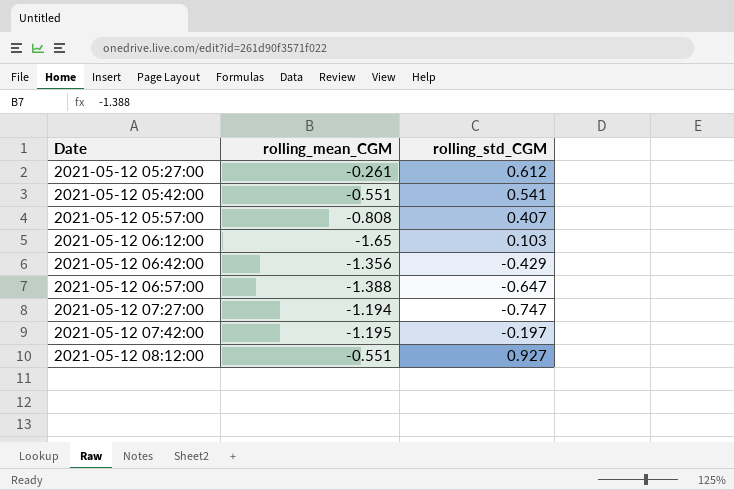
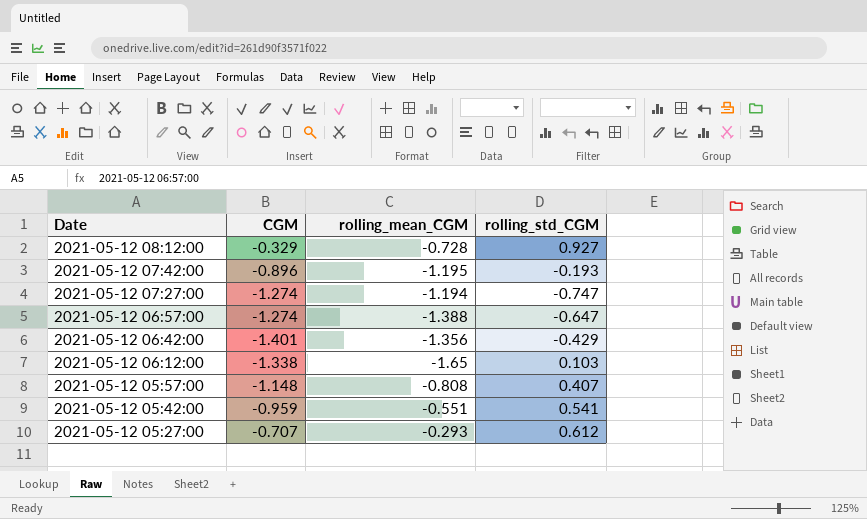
row order: Date ascending -> Date descending
column CGM | position: none -> 2
2021-05-12 08:12:00 | rolling_mean_CGM: -0.551 -> -0.728
2021-05-12 07:42:00 | rolling_std_CGM: -0.197 -> -0.193
2021-05-12 05:27:00 | rolling_mean_CGM: -0.261 -> -0.293

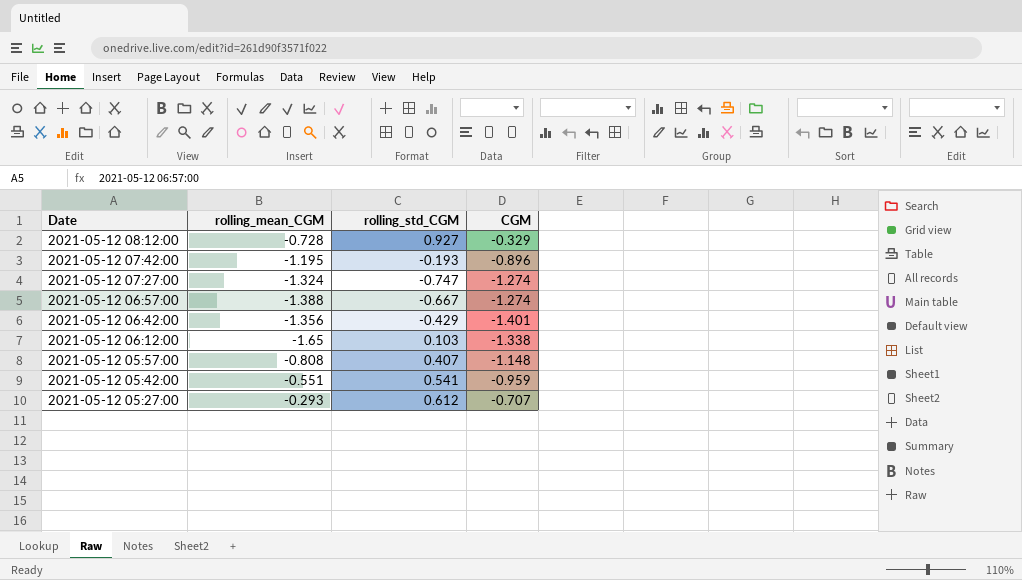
column CGM | position: 2 -> 4
2021-05-12 07:27:00 | rolling_mean_CGM: -1.194 -> -1.324
2021-05-12 06:57:00 | rolling_std_CGM: -0.647 -> -0.667

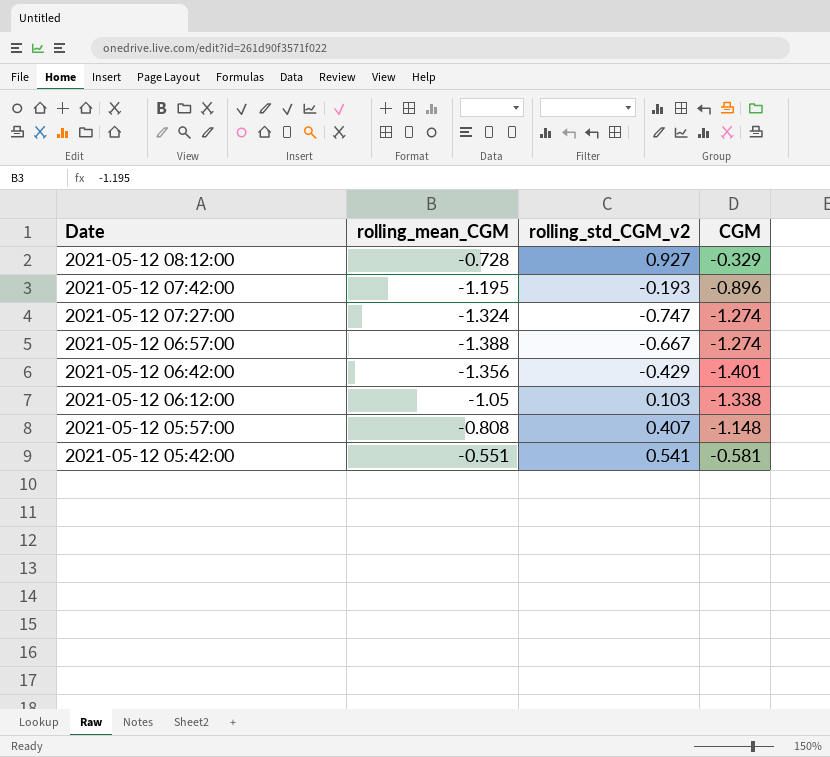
column name: rolling_std_CGM -> rolling_std_CGM_v2
row 2021-05-12 05:27:00: -0.293 | 0.612 | -0.707 -> none
2021-05-12 06:12:00 | rolling_mean_CGM: -1.65 -> -1.05
2021-05-12 05:42:00 | CGM: -0.959 -> -0.581

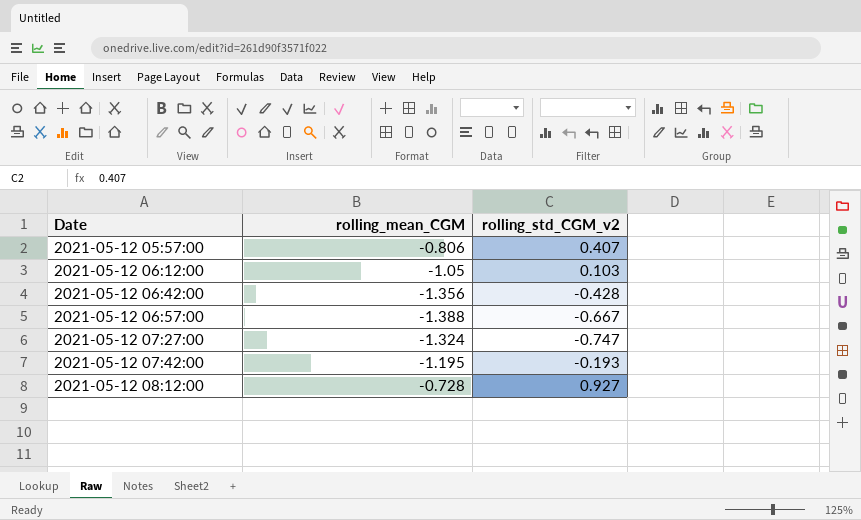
row order: Date descending -> Date ascending
column CGM | position: 4 -> none
row 2021-05-12 05:42:00: -0.551 | 0.541 | -0.581 -> none
2021-05-12 05:57:00 | rolling_mean_CGM: -0.808 -> -0.806
2021-05-12 06:42:00 | rolling_std_CGM_v2: -0.429 -> -0.428

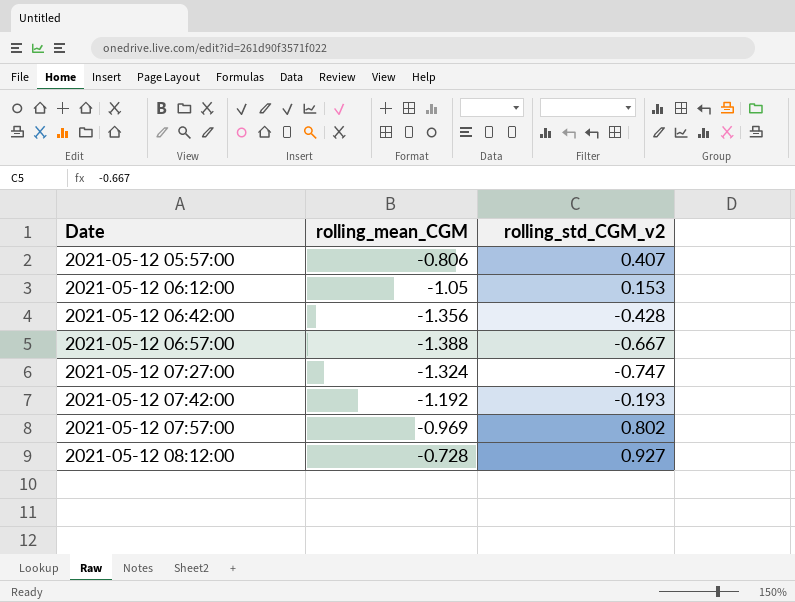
2021-05-12 06:12:00 | rolling_std_CGM_v2: 0.103 -> 0.153
2021-05-12 07:42:00 | rolling_mean_CGM: -1.195 -> -1.192
row 2021-05-12 07:57:00: none -> -0.969 | 0.802

